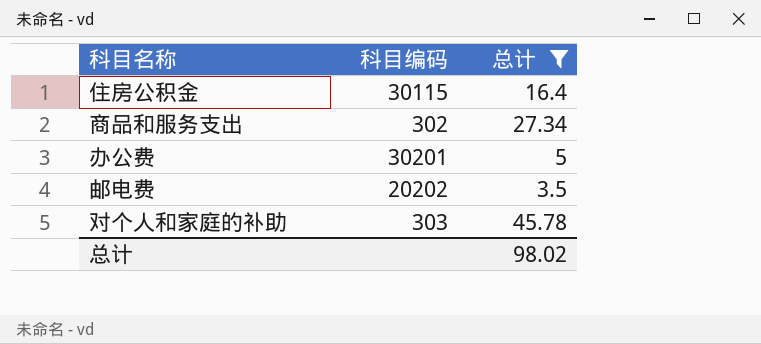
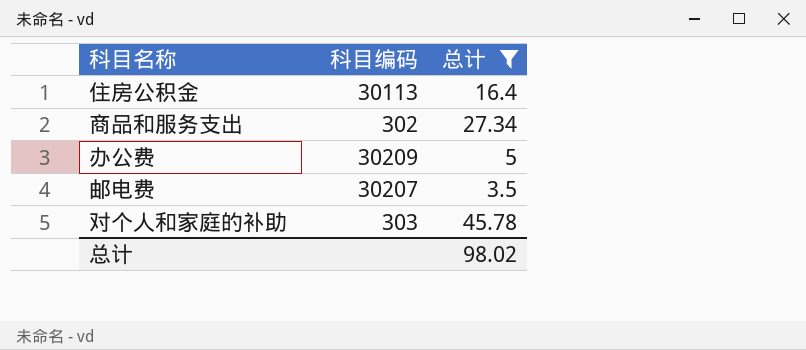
住房公积金 | 科目编码: 30115 -> 30113
办公费 | 科目编码: 30201 -> 30209
邮电费 | 科目编码: 20202 -> 30207

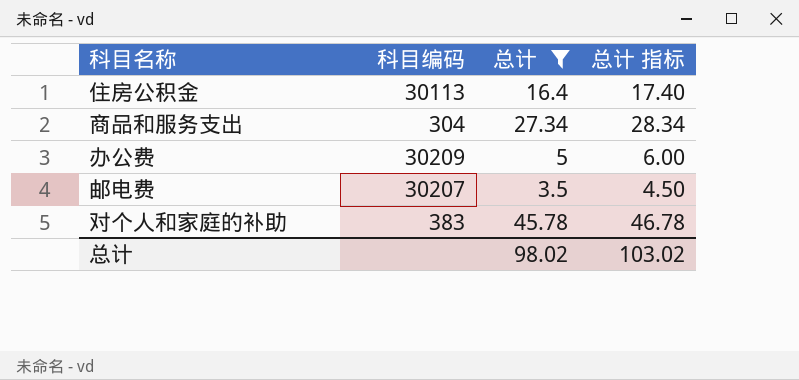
column 总计 指标 | formula: none -> [总计] + 1
商品和服务支出 | 科目编码: 302 -> 304
对个人和家庭的补助 | 科目编码: 303 -> 383

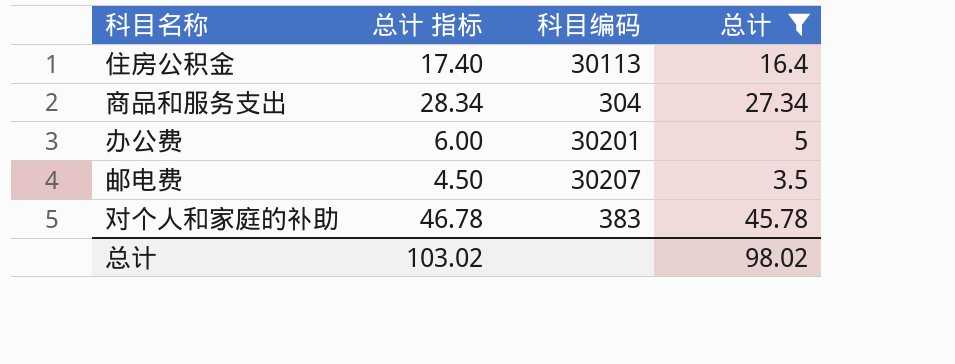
column 总计 指标 | position: 4 -> 2
办公费 | 科目编码: 30209 -> 30201

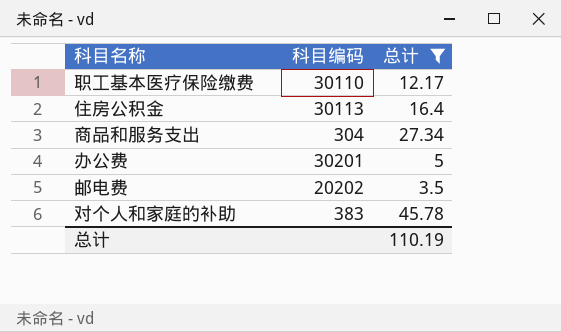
column 总计 指标 | formula: [总计] + 1 -> none
row 职工基本医疗保险缴费: none -> 30110 | 12.17
邮电费 | 科目编码: 30207 -> 20202
总计 | 总计: 98.02 -> 110.19

